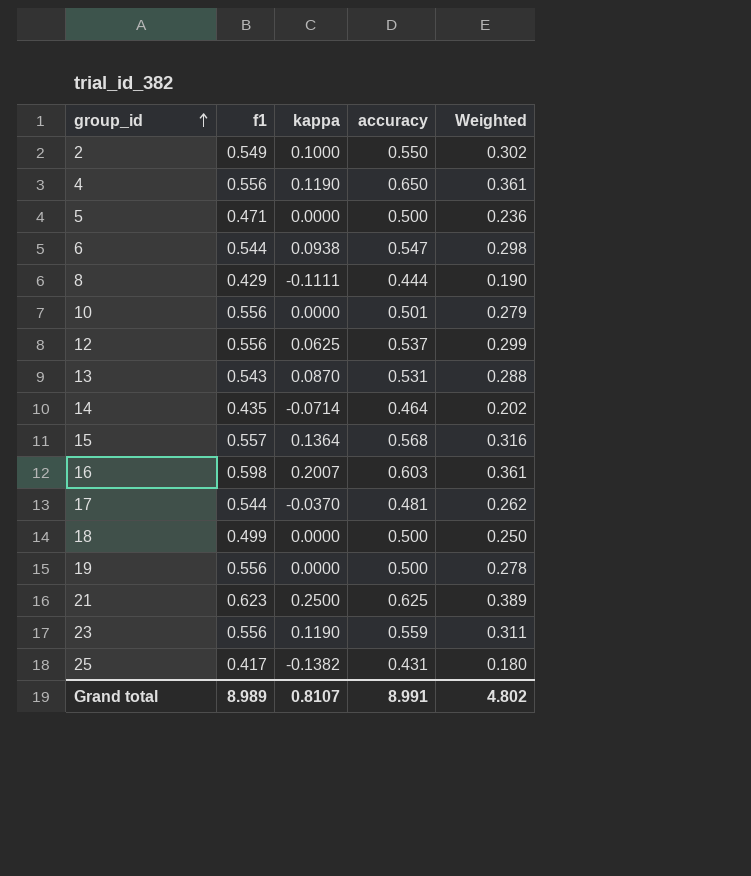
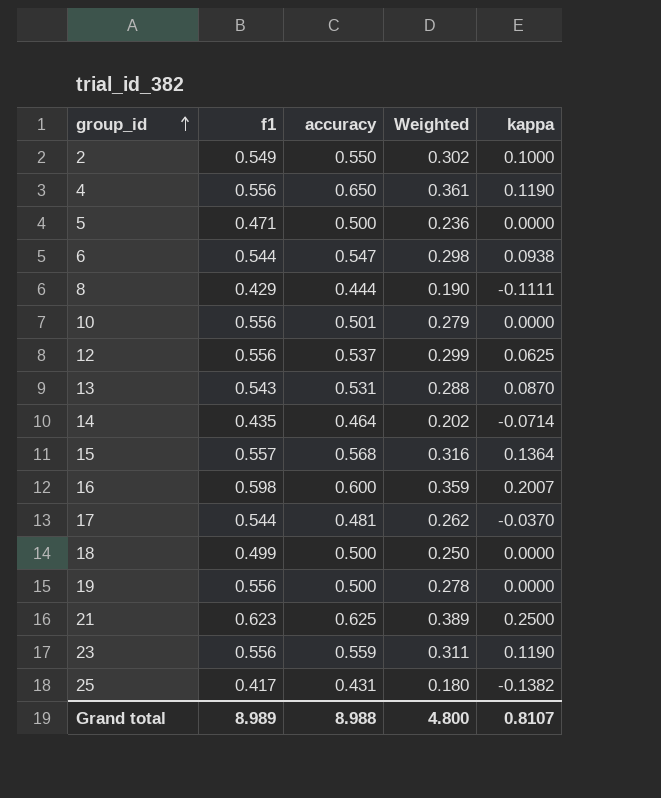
column kappa | position: 3 -> 5
16 | accuracy: 0.603 -> 0.600
16 | Weighted: 0.361 -> 0.359
Grand total | accuracy: 8.991 -> 8.988
Grand total | Weighted: 4.802 -> 4.800

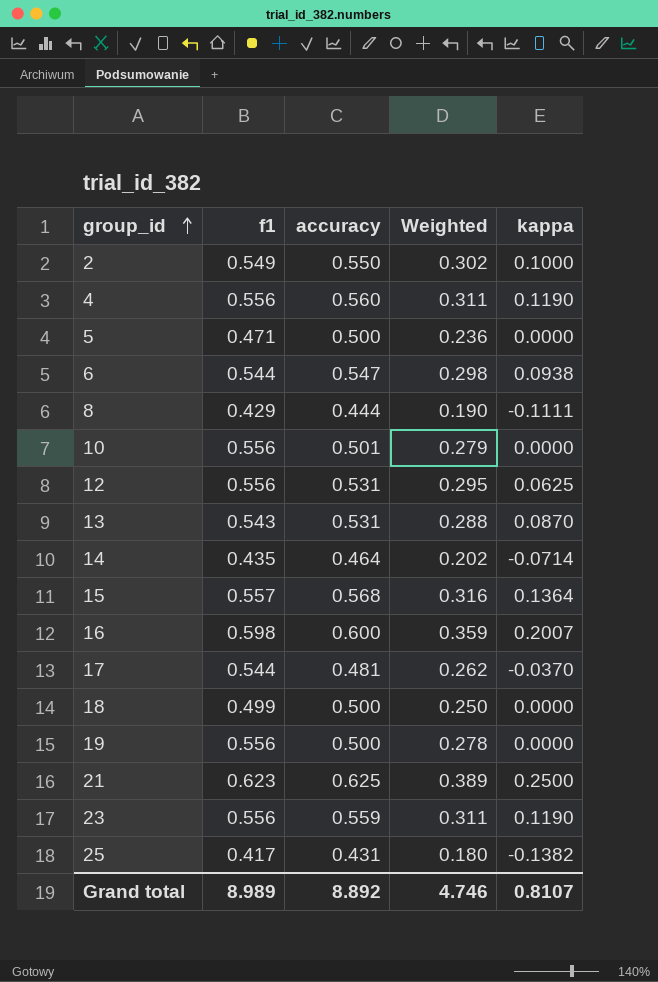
4 | accuracy: 0.650 -> 0.560
4 | Weighted: 0.361 -> 0.311
12 | accuracy: 0.537 -> 0.531
12 | Weighted: 0.299 -> 0.295
Grand total | accuracy: 8.988 -> 8.892
Grand total | Weighted: 4.800 -> 4.746

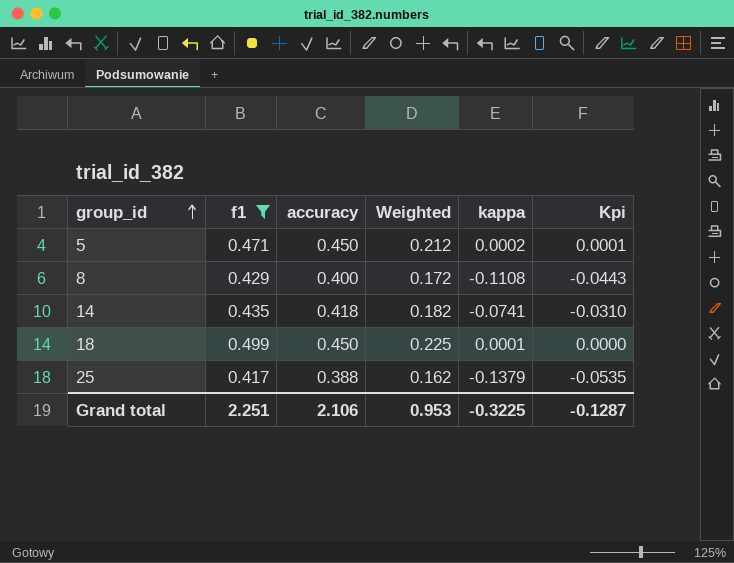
filter: none -> f1 <= 0.499
column Kpi | formula: none -> [accuracy] * [kappa]
5 | accuracy: 0.500 -> 0.450
5 | Weighted: 0.236 -> 0.212
5 | kappa: 0.0000 -> 0.0002
8 | accuracy: 0.444 -> 0.400
8 | Weighted: 0.190 -> 0.172
8 | kappa: -0.1111 -> -0.1108
14 | accuracy: 0.464 -> 0.418
14 | Weighted: 0.202 -> 0.182
14 | kappa: -0.0714 -> -0.0741
18 | accuracy: 0.500 -> 0.450
18 | Weighted: 0.250 -> 0.225
18 | kappa: 0.0000 -> 0.0001
25 | accuracy: 0.431 -> 0.388
25 | Weighted: 0.180 -> 0.162
25 | kappa: -0.1382 -> -0.1379
Grand total | f1: 8.989 -> 2.251
Grand total | accuracy: 8.892 -> 2.106
Grand total | Weighted: 4.746 -> 0.953
Grand total | kappa: 0.8107 -> -0.3225

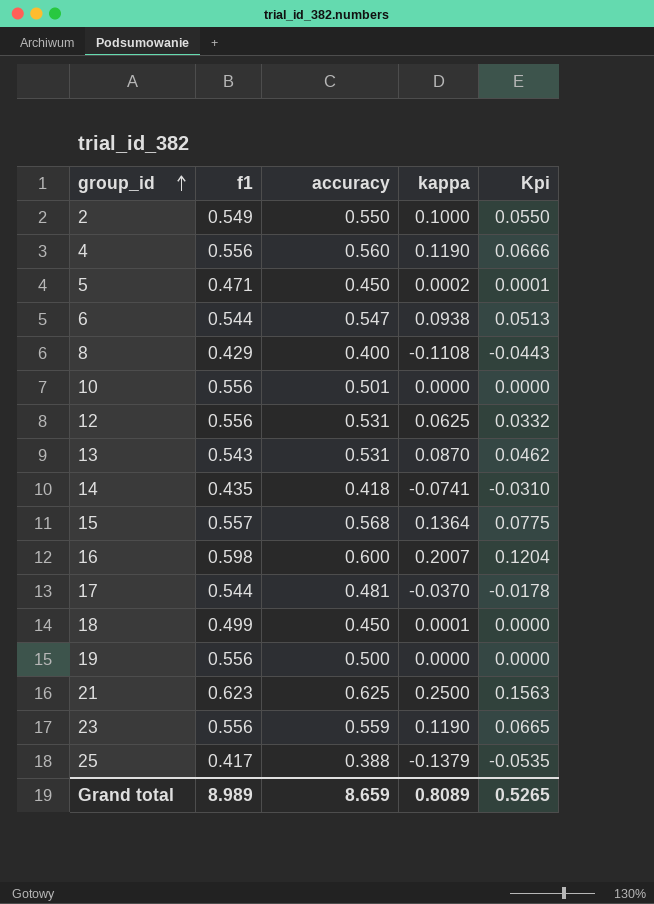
filter: f1 <= 0.499 -> none
column Weighted | formula: [f1] * [accuracy] -> none
Grand total | f1: 2.251 -> 8.989
Grand total | accuracy: 2.106 -> 8.659
Grand total | kappa: -0.3225 -> 0.8089
Grand total | Kpi: -0.1287 -> 0.5265

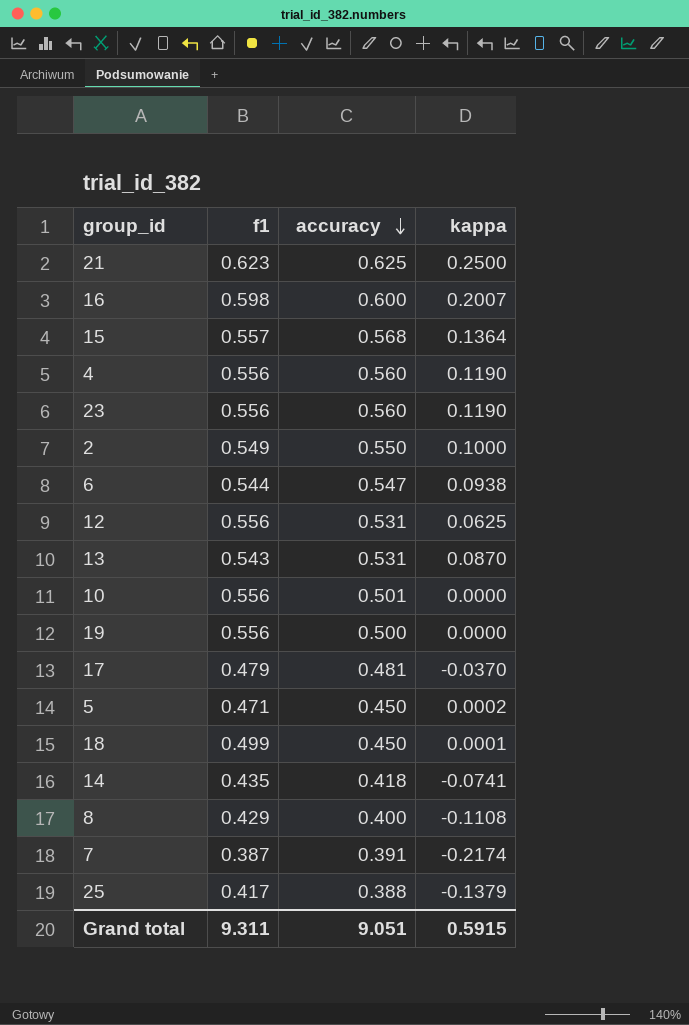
row order: group_id ascending -> accuracy descending
column Kpi | formula: [accuracy] * [kappa] -> none
23 | accuracy: 0.559 -> 0.560
17 | f1: 0.544 -> 0.479
row 7: none -> 0.387 | 0.391 | -0.2174
Grand total | f1: 8.989 -> 9.311
Grand total | accuracy: 8.659 -> 9.051
Grand total | kappa: 0.8089 -> 0.5915

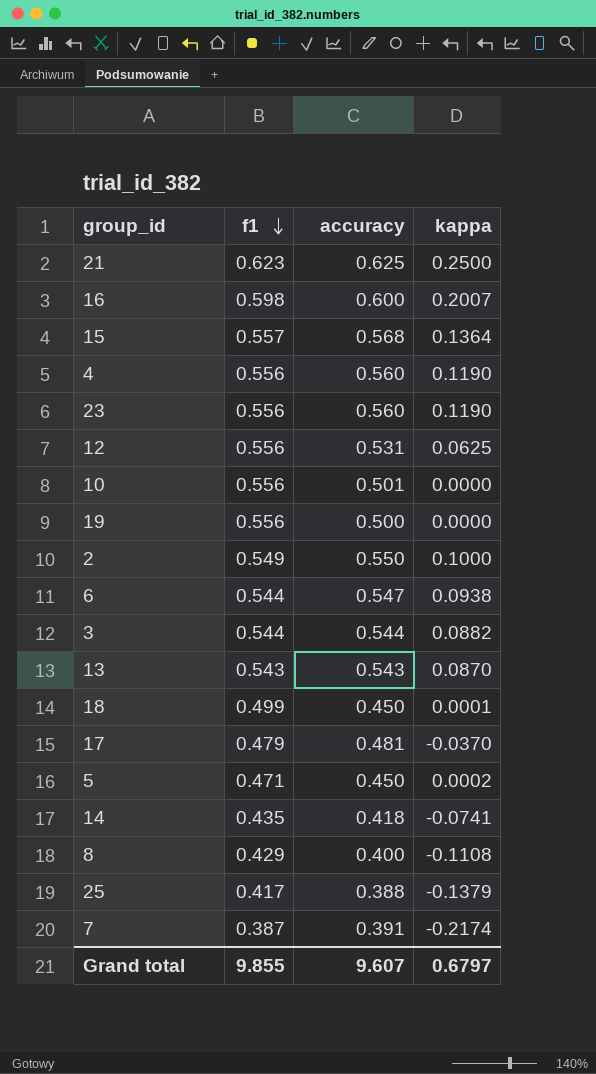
row order: accuracy descending -> f1 descending
row 3: none -> 0.544 | 0.544 | 0.0882
13 | accuracy: 0.531 -> 0.543
Grand total | f1: 9.311 -> 9.855
Grand total | accuracy: 9.051 -> 9.607
Grand total | kappa: 0.5915 -> 0.6797

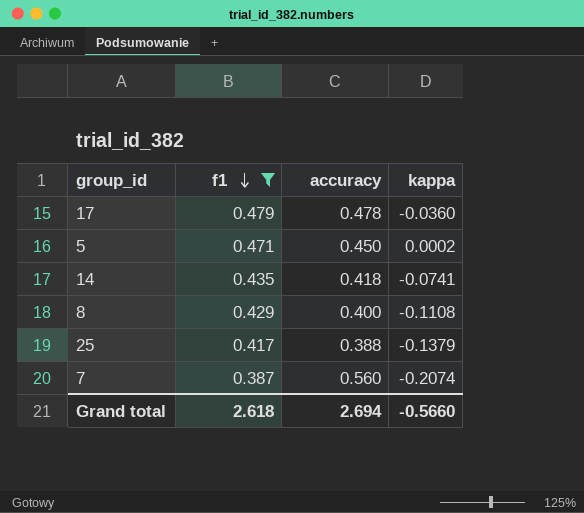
filter: none -> f1 <= 0.479
17 | accuracy: 0.481 -> 0.478
17 | kappa: -0.0370 -> -0.0360
7 | accuracy: 0.391 -> 0.560
7 | kappa: -0.2174 -> -0.2074
Grand total | f1: 9.855 -> 2.618
Grand total | accuracy: 9.607 -> 2.694
Grand total | kappa: 0.6797 -> -0.5660

